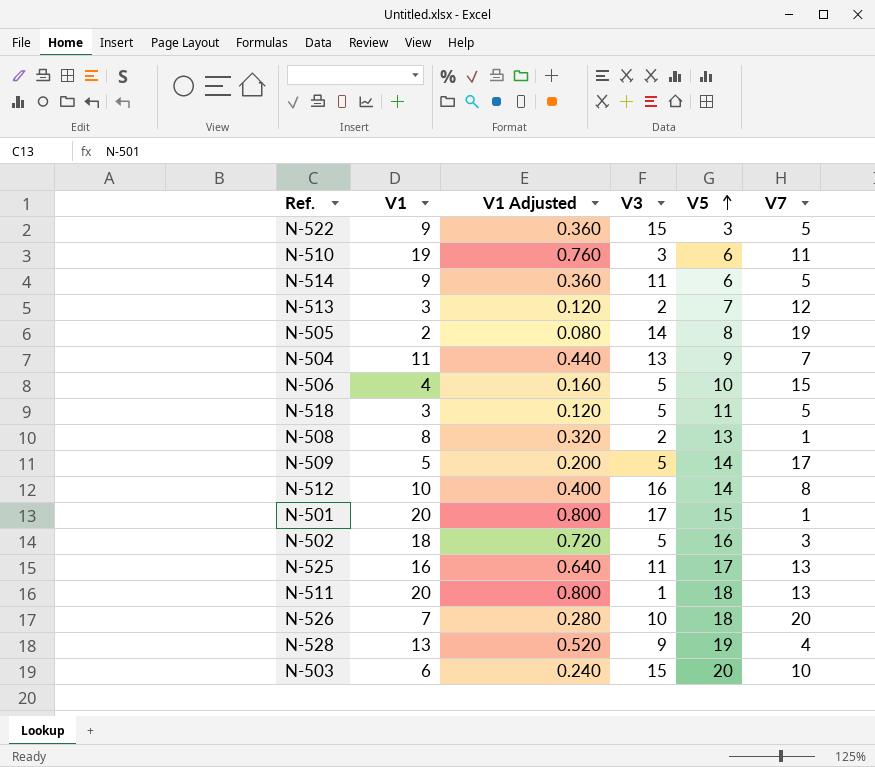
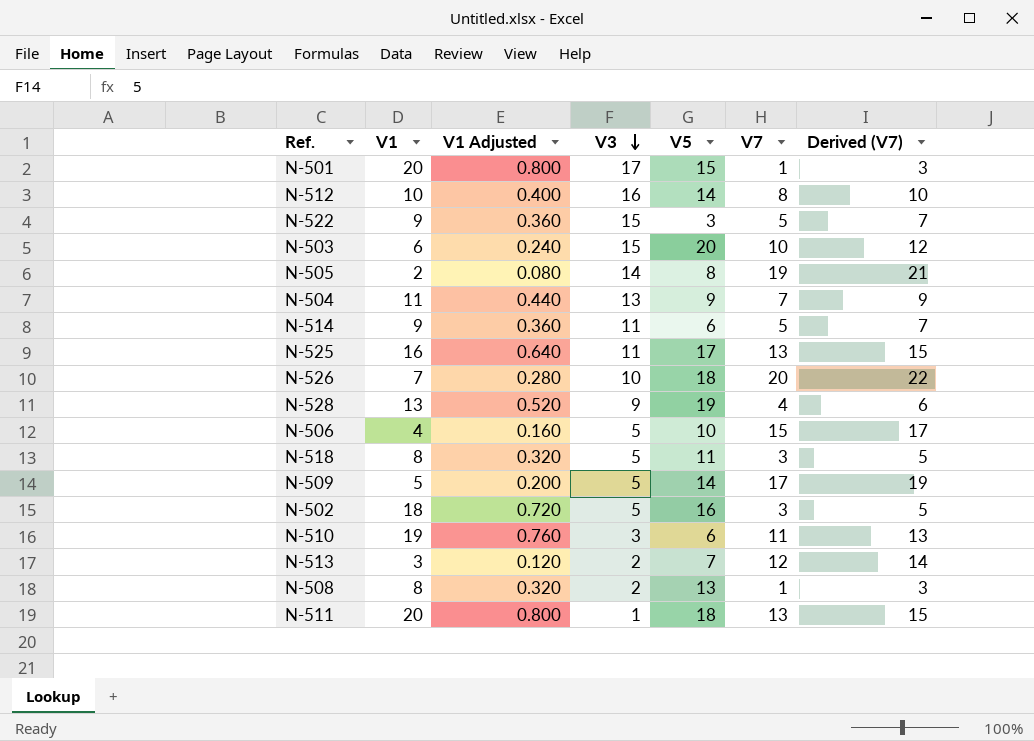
row order: V5 ascending -> V3 descending
column Derived (V7) | formula: none -> [V7] + 2
N-518 | V1: 3 -> 8
N-518 | V1 Adjusted: 0.120 -> 0.320
N-518 | V7: 5 -> 3

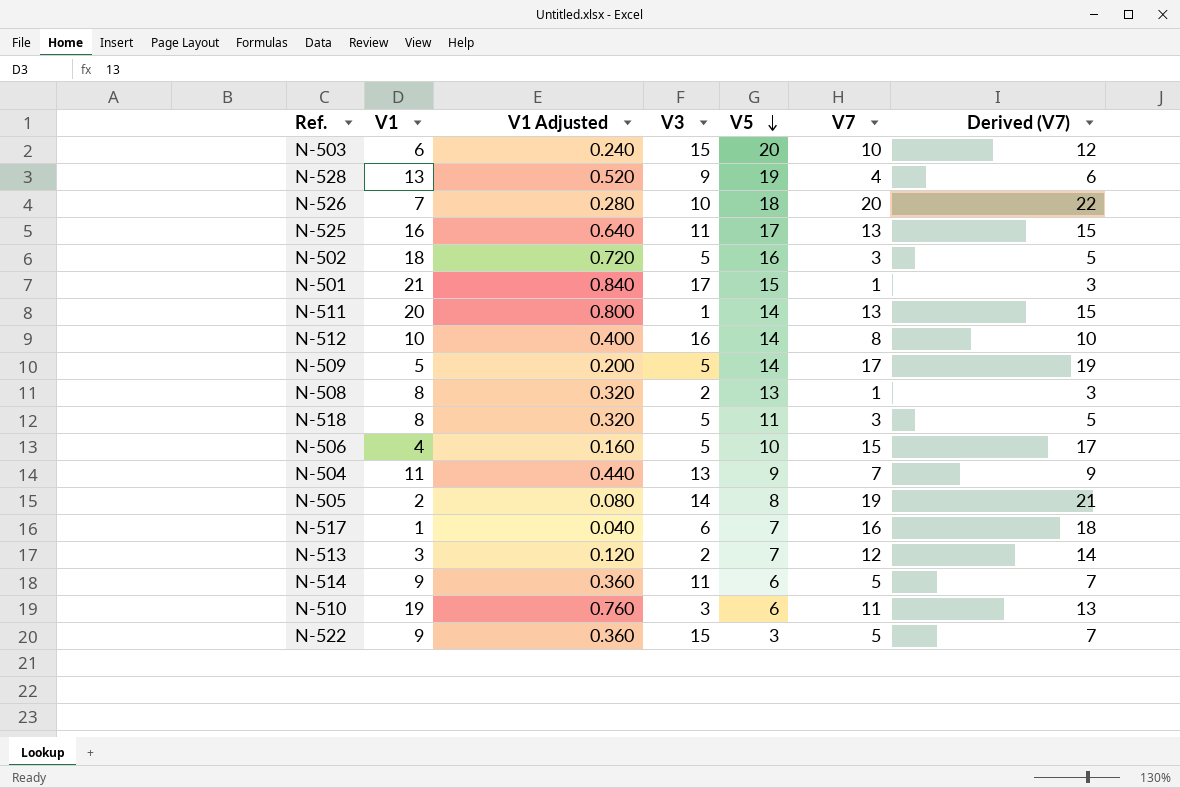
row order: V3 descending -> V5 descending
N-501 | V1: 20 -> 21
N-501 | V1 Adjusted: 0.800 -> 0.840
N-511 | V5: 18 -> 14
row N-517: none -> 1 | 0.040 | 6 | 7 | 16 | 18

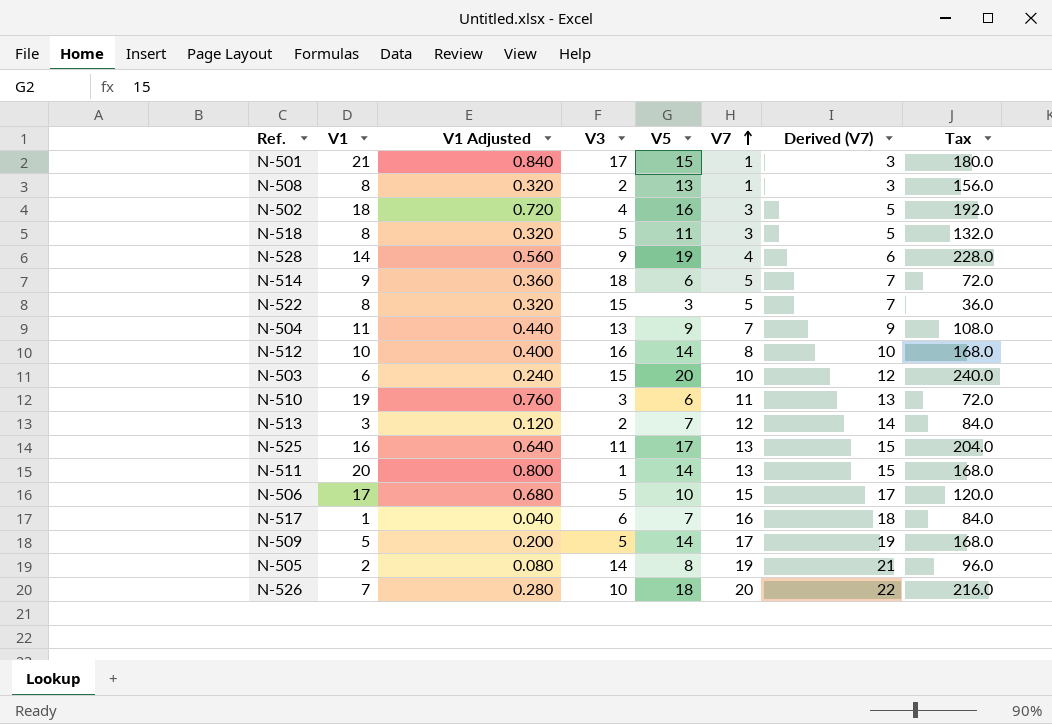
row order: V5 descending -> V7 ascending
column Tax | formula: none -> [V5] * 12
N-502 | V3: 5 -> 4
N-528 | V1: 13 -> 14
N-528 | V1 Adjusted: 0.520 -> 0.560
N-514 | V3: 11 -> 18
N-522 | V1: 9 -> 8
N-522 | V1 Adjusted: 0.360 -> 0.320
N-506 | V1: 4 -> 17
N-506 | V1 Adjusted: 0.160 -> 0.680

